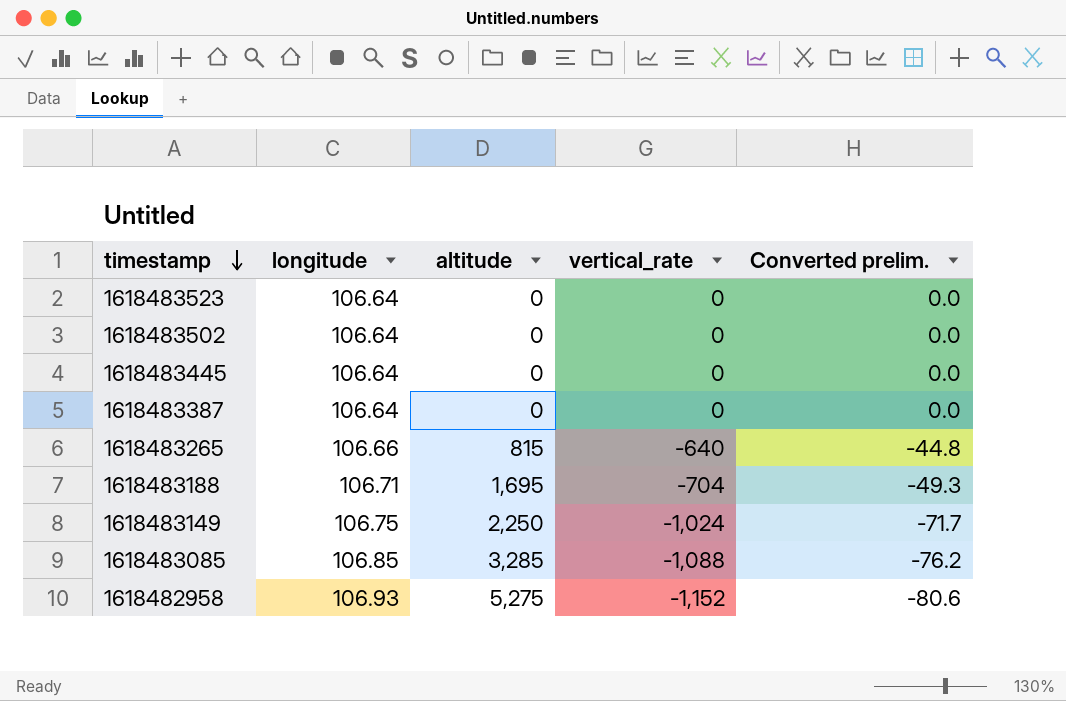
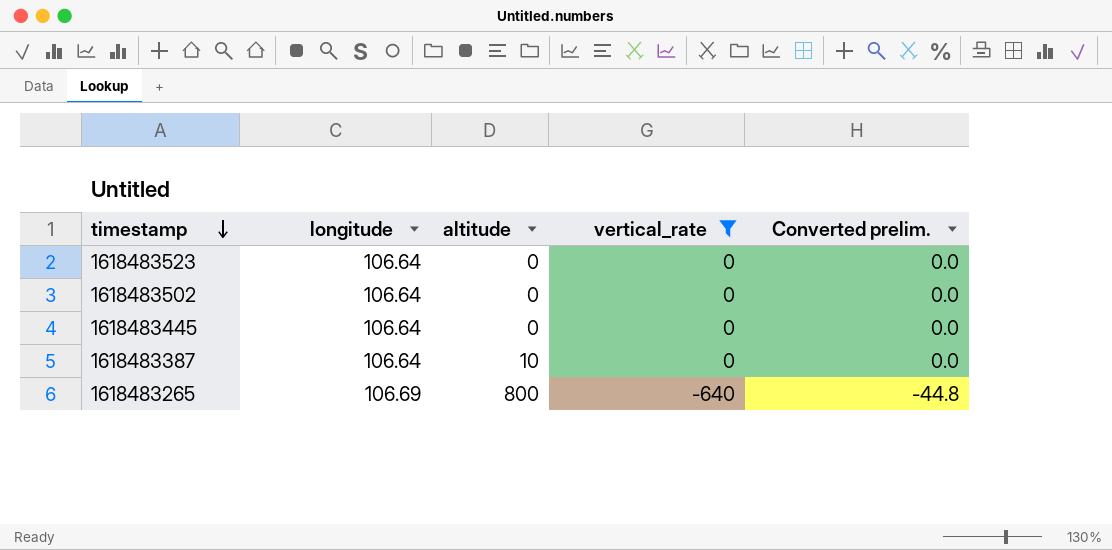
filter: none -> vertical_rate >= -640
1618483387 | altitude: 0 -> 10
1618483265 | longitude: 106.66 -> 106.69
1618483265 | altitude: 815 -> 800

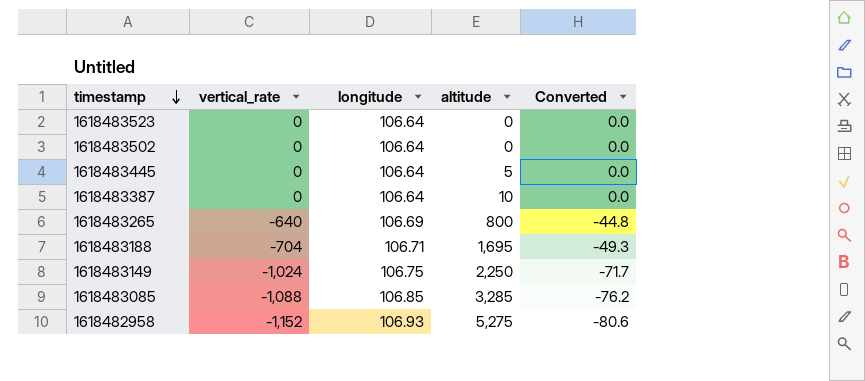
filter: vertical_rate >= -640 -> none
column vertical_rate | position: 4 -> 2
column name: Converted prelim. -> Converted
1618483445 | altitude: 0 -> 5

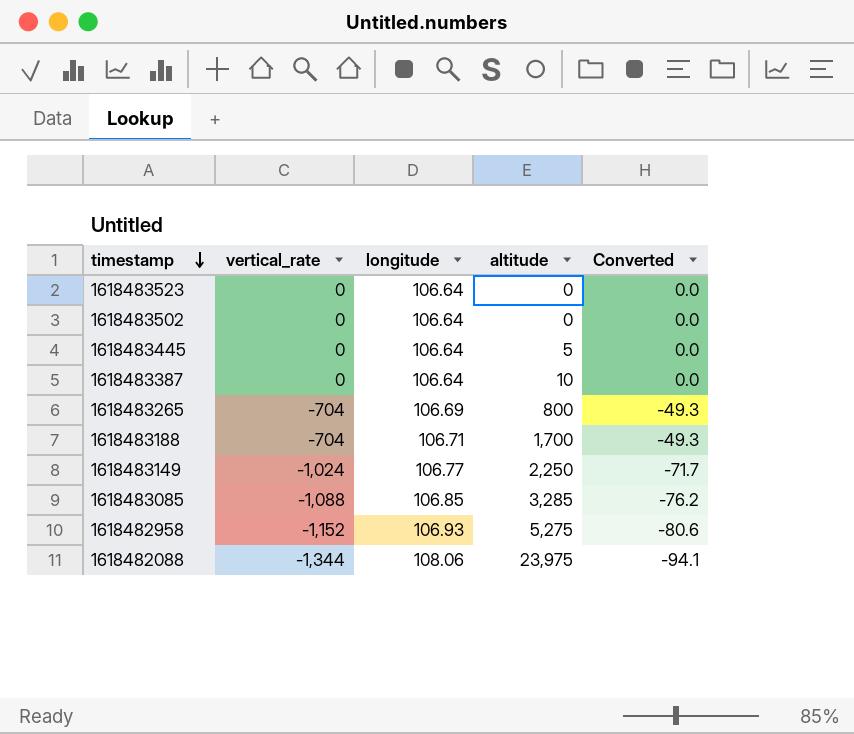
1618483265 | vertical_rate: -640 -> -704
1618483265 | Converted: -44.8 -> -49.3
1618483188 | altitude: 1,695 -> 1,700
1618483149 | longitude: 106.75 -> 106.77
row 1618482088: none -> -1,344 | 108.06 | 23,975 | -94.1

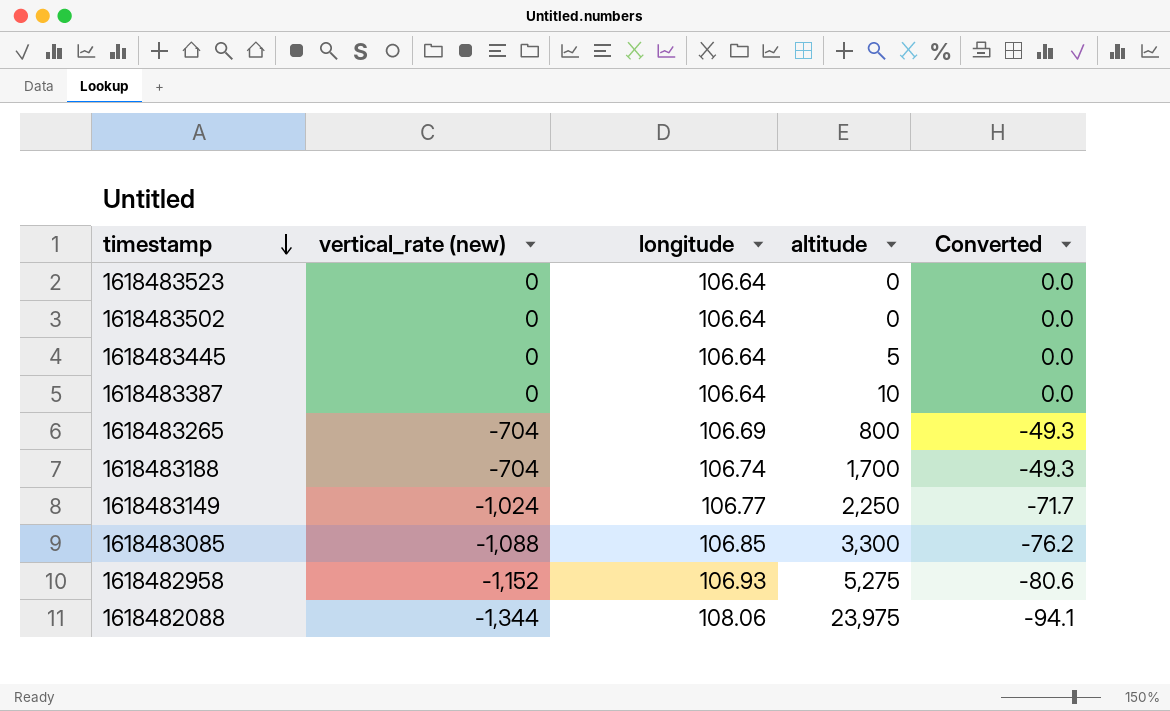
column name: vertical_rate -> vertical_rate (new)
1618483188 | longitude: 106.71 -> 106.74
1618483085 | altitude: 3,285 -> 3,300

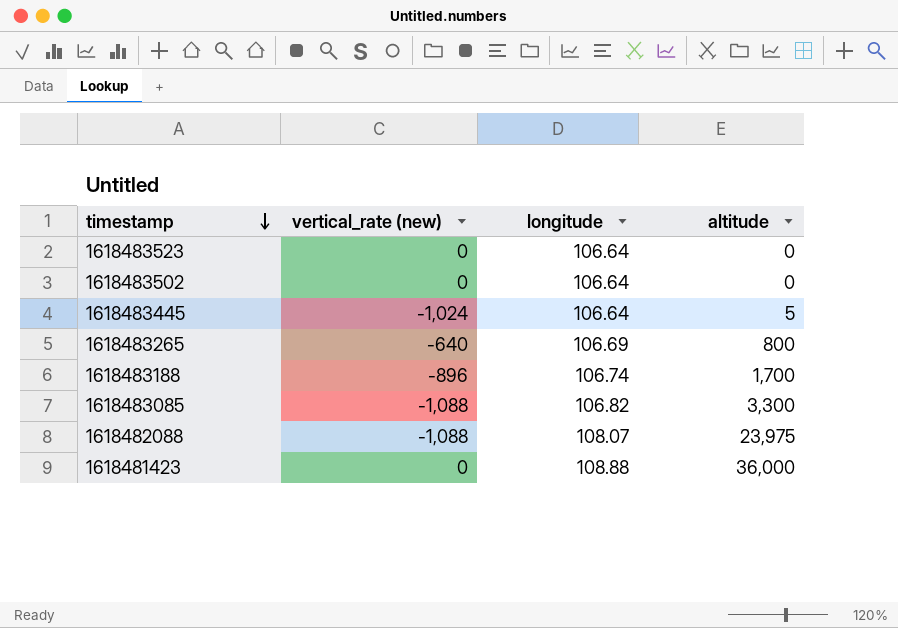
column Converted | formula: [vertical_rate (new)] * 0.07 -> none
row 1618483387: 0 | 106.64 | 10 | 0.0 -> none
row 1618483149: -1,024 | 106.77 | 2,250 | -71.7 -> none
row 1618482958: -1,152 | 106.93 | 5,275 | -80.6 -> none
1618483445 | vertical_rate (new): 0 -> -1,024
1618483265 | vertical_rate (new): -704 -> -640
1618483188 | vertical_rate (new): -704 -> -896
1618483085 | longitude: 106.85 -> 106.82
1618482088 | vertical_rate (new): -1,344 -> -1,088
1618482088 | longitude: 108.06 -> 108.07
row 1618481423: none -> 0 | 108.88 | 36,000

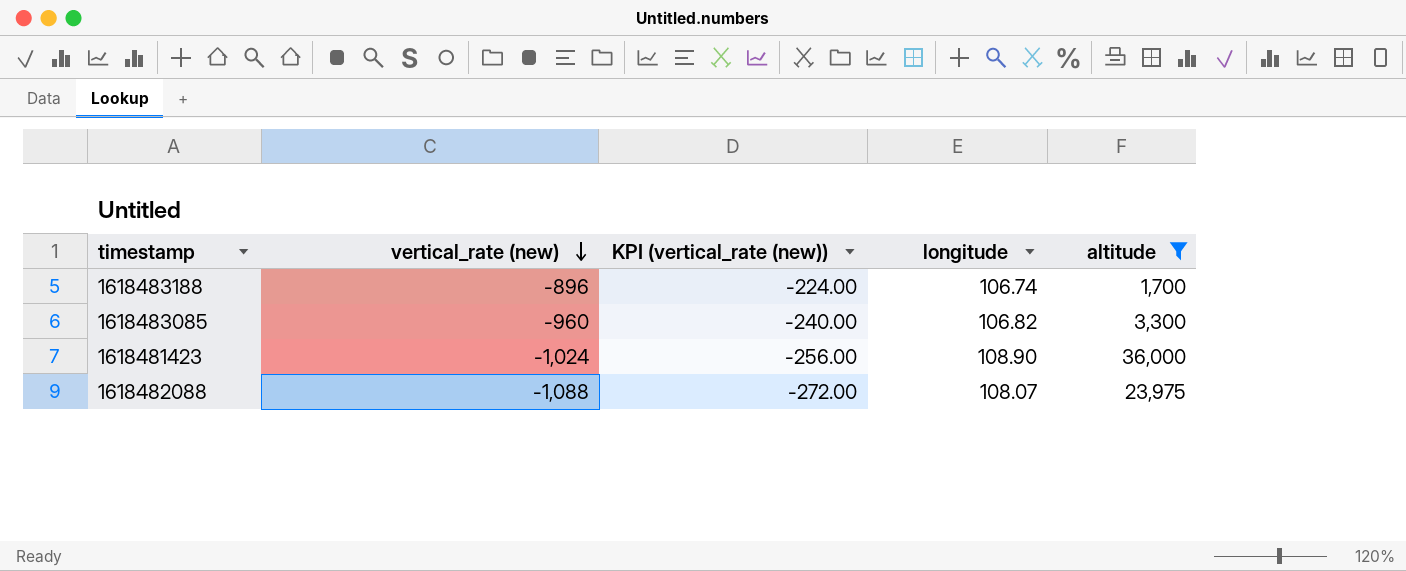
filter: none -> altitude >= 1,700
row order: timestamp descending -> vertical_rate (new) descending
column KPI (vertical_rate (new)) | formula: none -> [vertical_rate (new)] * 0.25
1618483085 | vertical_rate (new): -1,088 -> -960
1618481423 | vertical_rate (new): 0 -> -1,024
1618481423 | longitude: 108.88 -> 108.90

